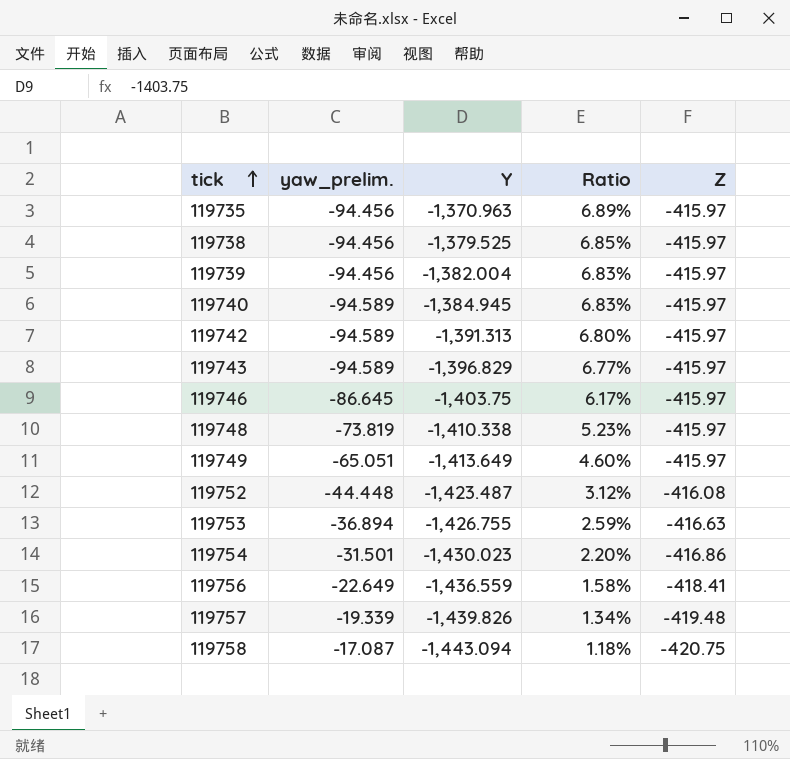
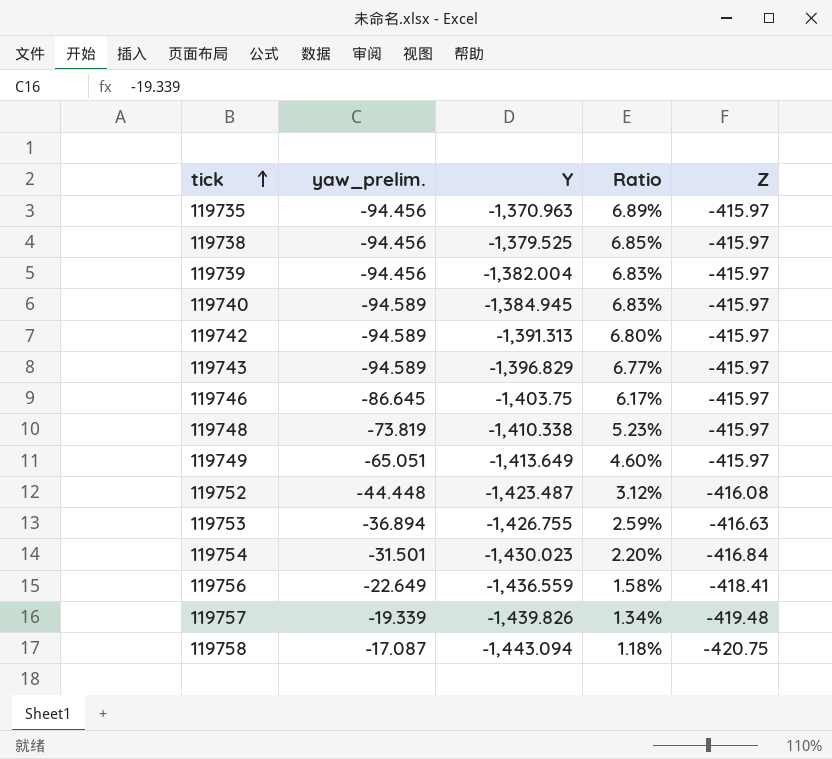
119754 | Z: -416.86 -> -416.84

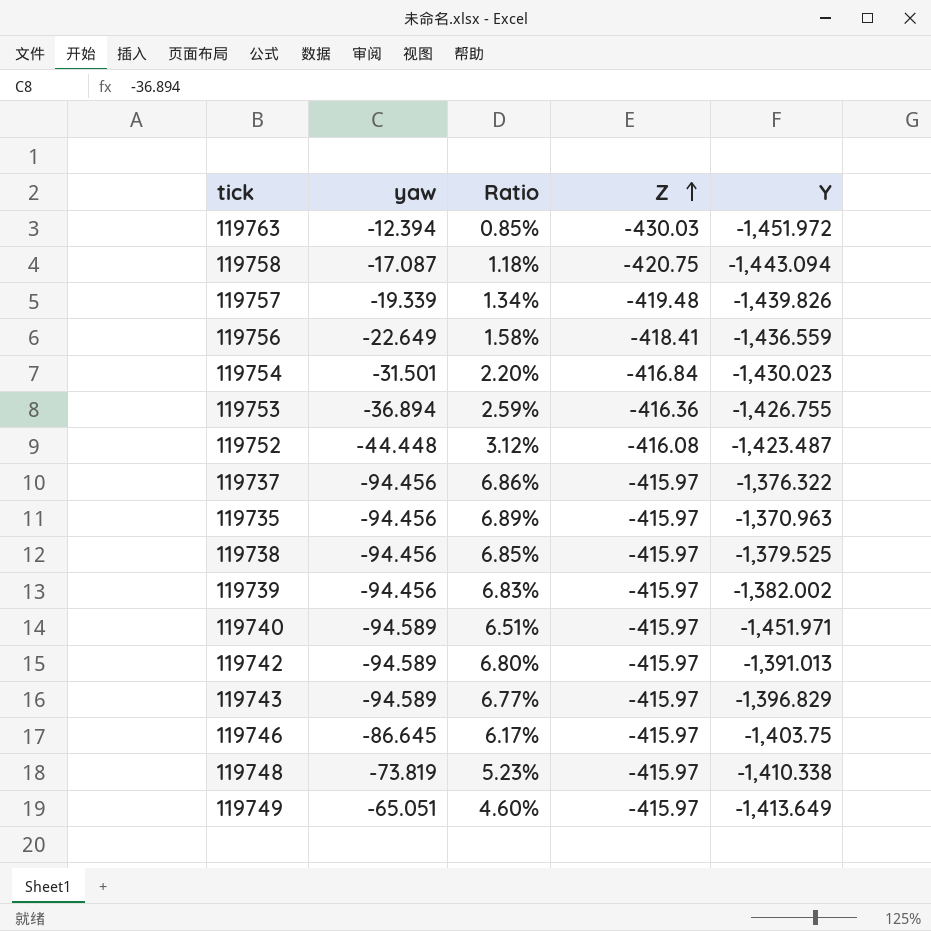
row order: tick ascending -> Z ascending
column name: yaw_prelim. -> yaw
column Y | position: 3 -> 5
row 119763: none -> -12.394 | 0.85% | -430.03 | -1,451.972
119753 | Z: -416.63 -> -416.36
row 119737: none -> -94.456 | 6.86% | -415.97 | -1,376.322
119739 | Y: -1,382.004 -> -1,382.002
119740 | Ratio: 6.83% -> 6.51%
119740 | Y: -1,384.945 -> -1,451.971
119742 | Y: -1,391.313 -> -1,391.013

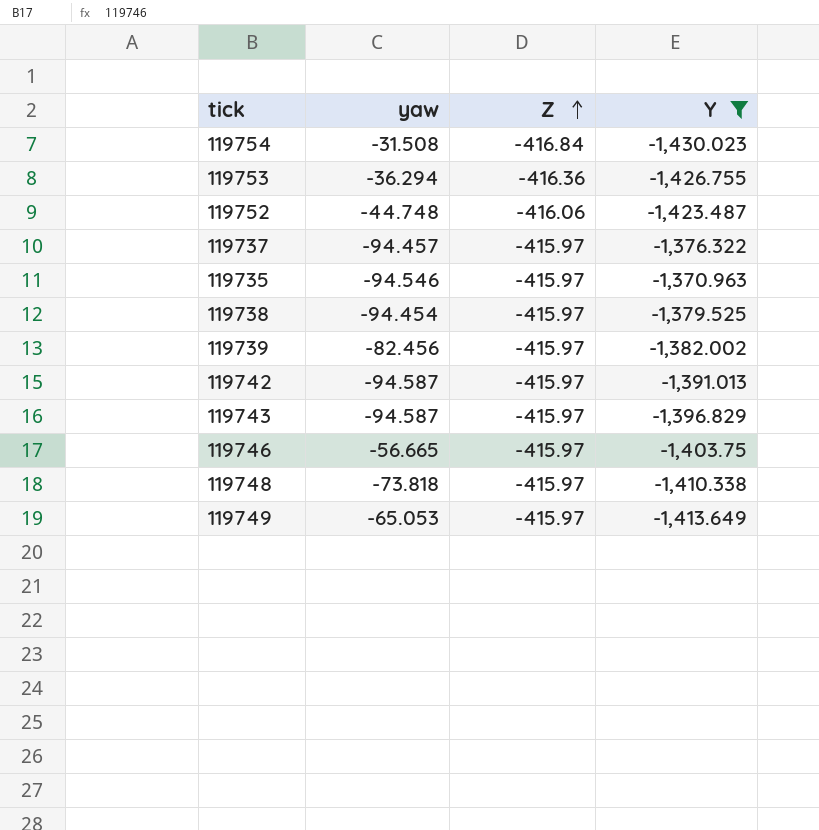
filter: none -> Y >= -1,430.023
column Ratio | formula: [yaw] / [Y] -> none
119754 | yaw: -31.501 -> -31.508
119753 | yaw: -36.894 -> -36.294
119752 | yaw: -44.448 -> -44.748
119752 | Z: -416.08 -> -416.06
119737 | yaw: -94.456 -> -94.457
119735 | yaw: -94.456 -> -94.546
119738 | yaw: -94.456 -> -94.454
119739 | yaw: -94.456 -> -82.456
119742 | yaw: -94.589 -> -94.587
119743 | yaw: -94.589 -> -94.587
119746 | yaw: -86.645 -> -56.665
119748 | yaw: -73.819 -> -73.818
119749 | yaw: -65.051 -> -65.053

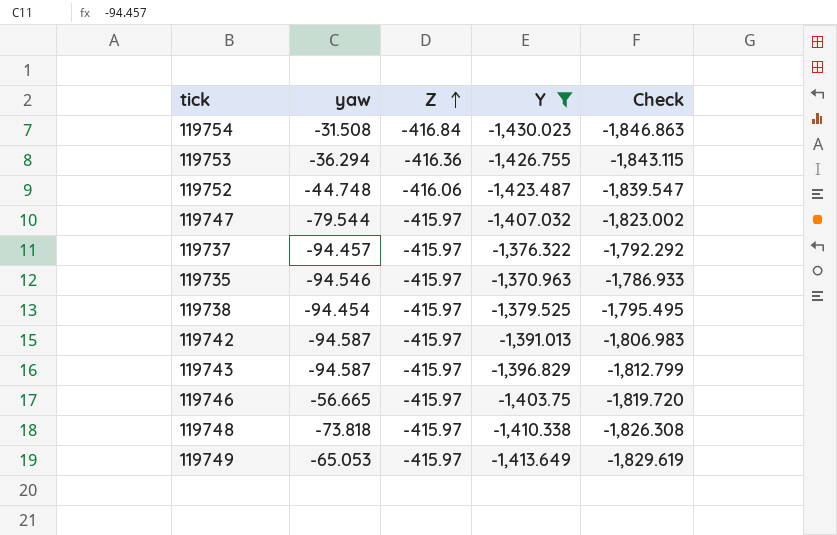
column Check | formula: none -> [Z] + [Y]
row 119739: -82.456 | -415.97 | -1,382.002 -> none
row 119747: none -> -79.544 | -415.97 | -1,407.032 | -1,823.002

